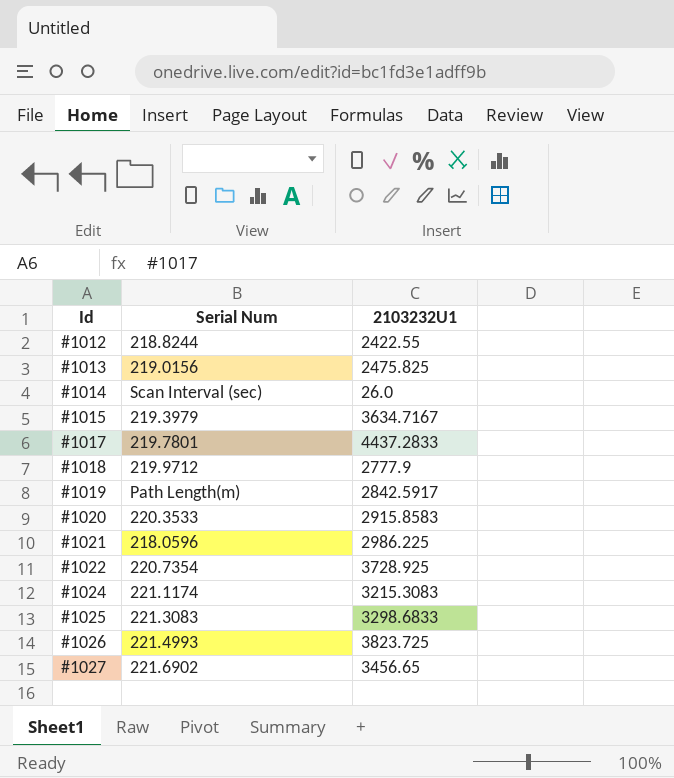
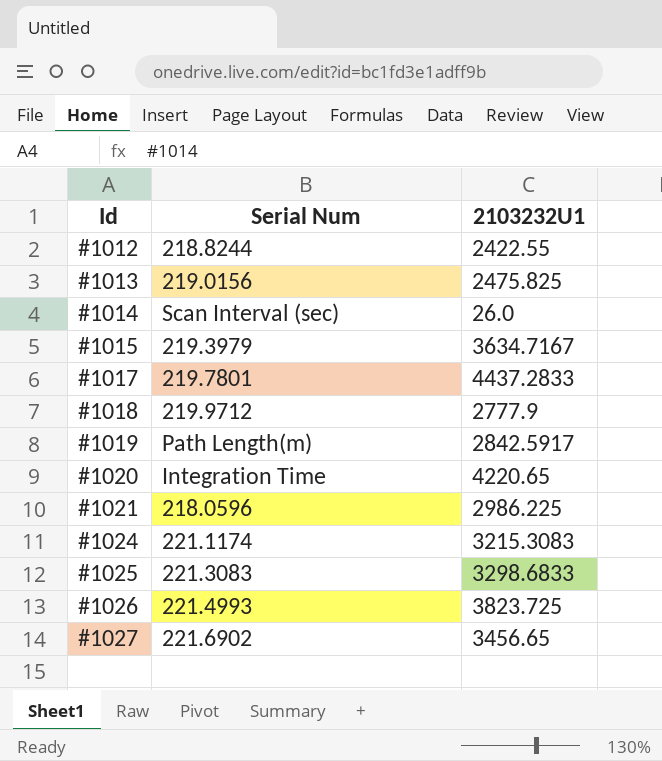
row #1022: 220.7354 | 3728.925 -> none
#1020 | Serial Num: 220.3533 -> Integration Time
#1020 | 2103232U1: 2915.8583 -> 4220.65

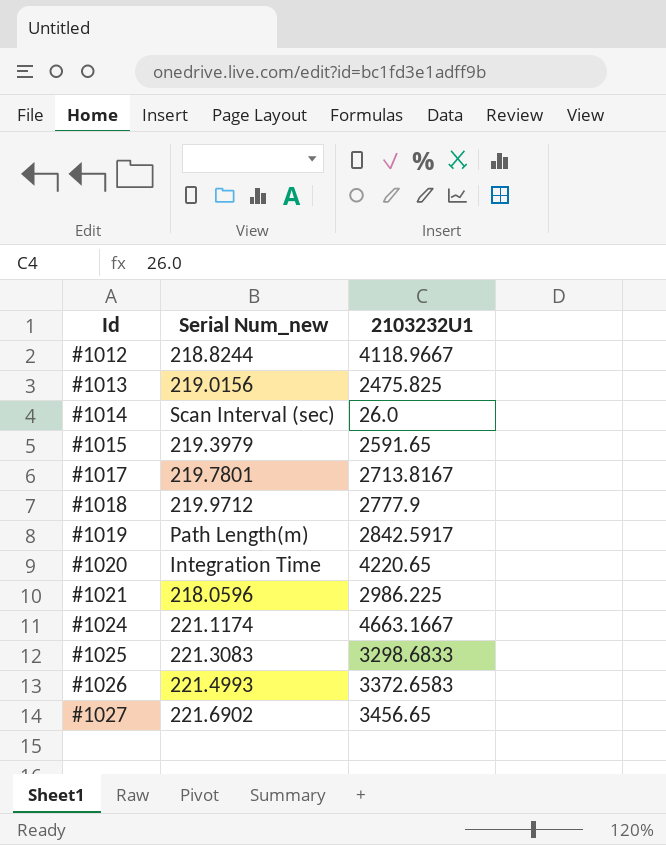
column name: Serial Num -> Serial Num_new
#1012 | 2103232U1: 2422.55 -> 4118.9667
#1015 | 2103232U1: 3634.7167 -> 2591.65
#1017 | 2103232U1: 4437.2833 -> 2713.8167
#1024 | 2103232U1: 3215.3083 -> 4663.1667
#1026 | 2103232U1: 3823.725 -> 3372.6583

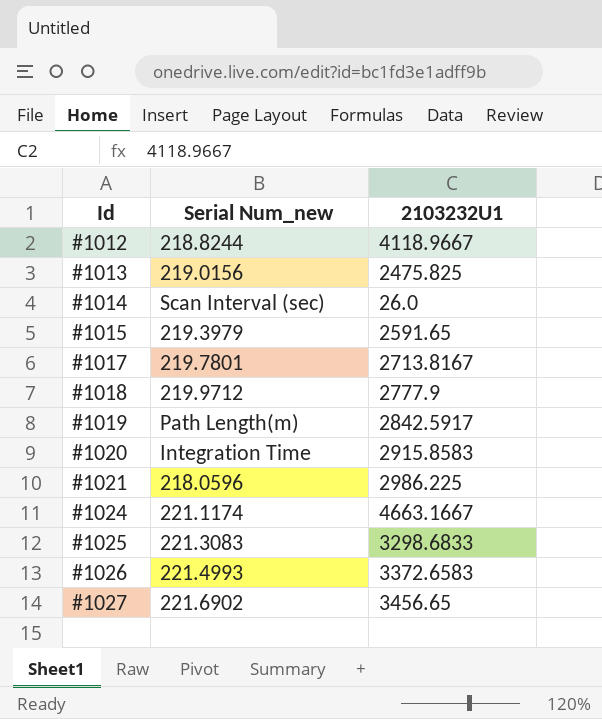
#1020 | 2103232U1: 4220.65 -> 2915.8583

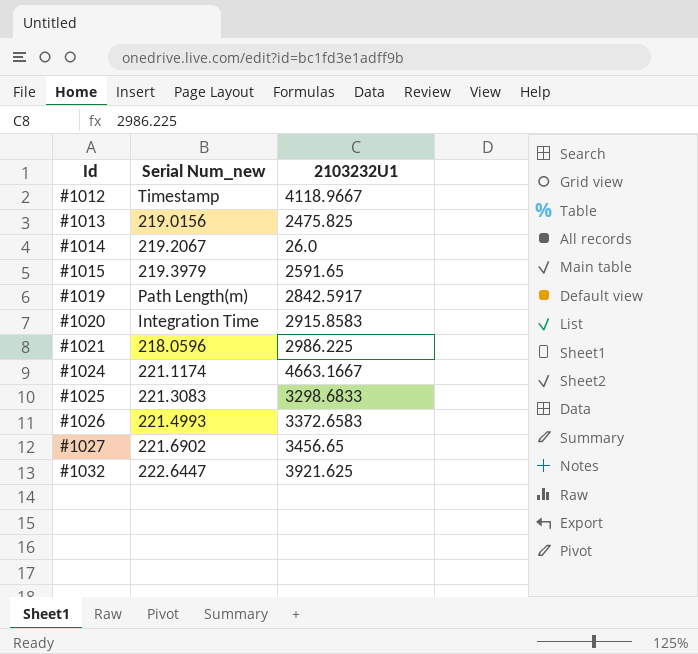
row #1017: 219.7801 | 2713.8167 -> none
row #1018: 219.9712 | 2777.9 -> none
#1012 | Serial Num_new: 218.8244 -> Timestamp
#1014 | Serial Num_new: Scan Interval (sec) -> 219.2067
row #1032: none -> 222.6447 | 3921.625

